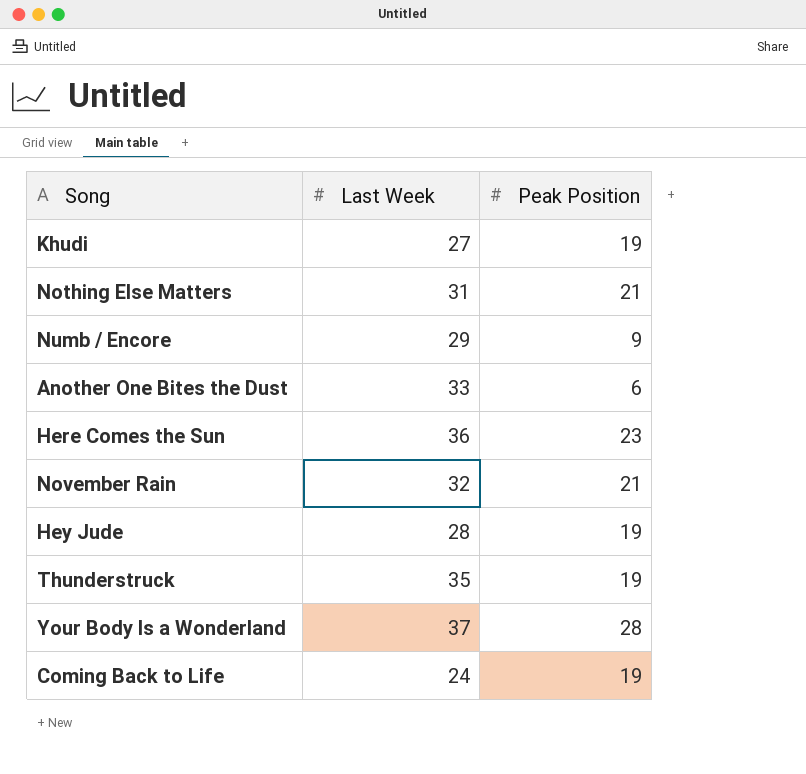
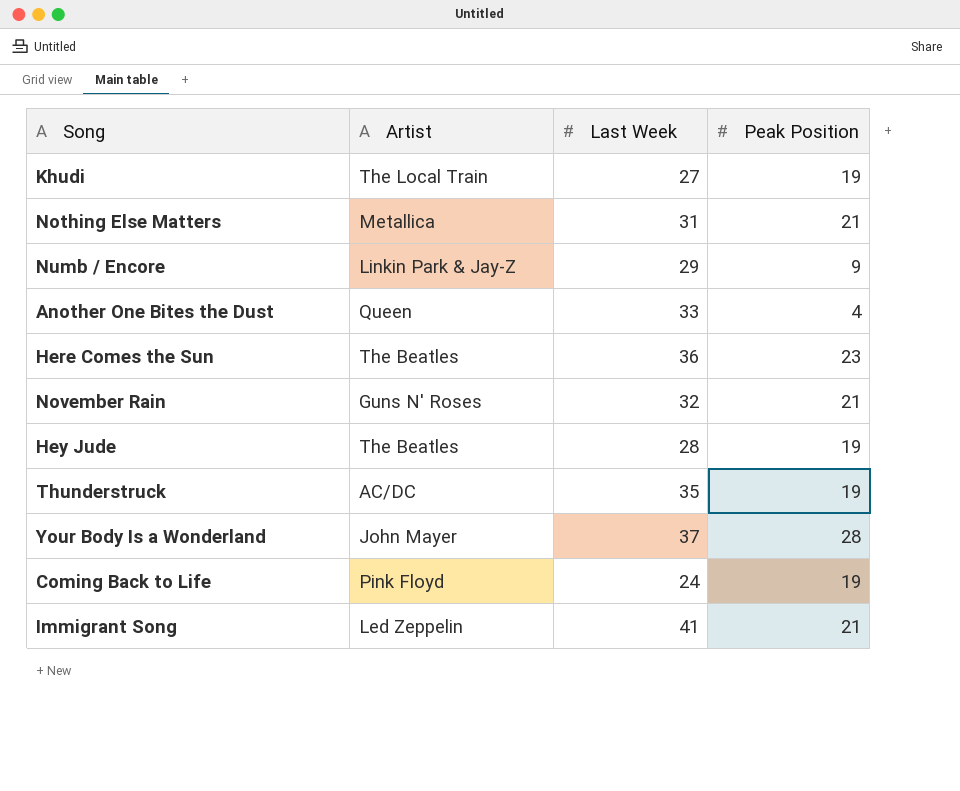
column Artist | position: none -> 2
Another One Bites the Dust | Peak Position: 6 -> 4
row Immigrant Song: none -> Led Zeppelin | 41 | 21

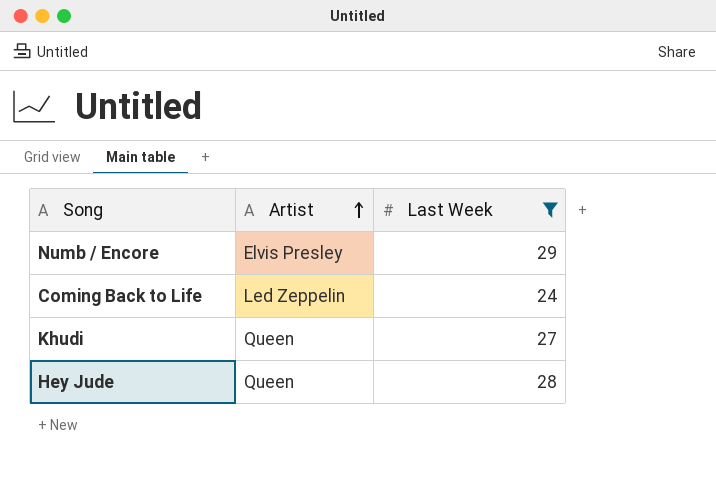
filter: none -> Last Week <= 29
row order: none -> Artist ascending
column Peak Position | position: 4 -> none
Numb / Encore | Artist: Linkin Park & Jay-Z -> Elvis Presley
Coming Back to Life | Artist: Pink Floyd -> Led Zeppelin
Khudi | Artist: The Local Train -> Queen
Hey Jude | Artist: The Beatles -> Queen

